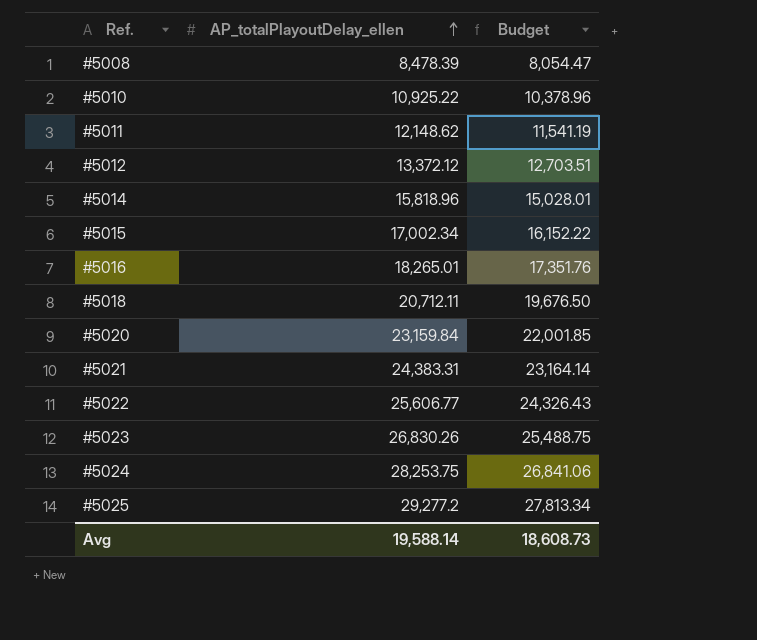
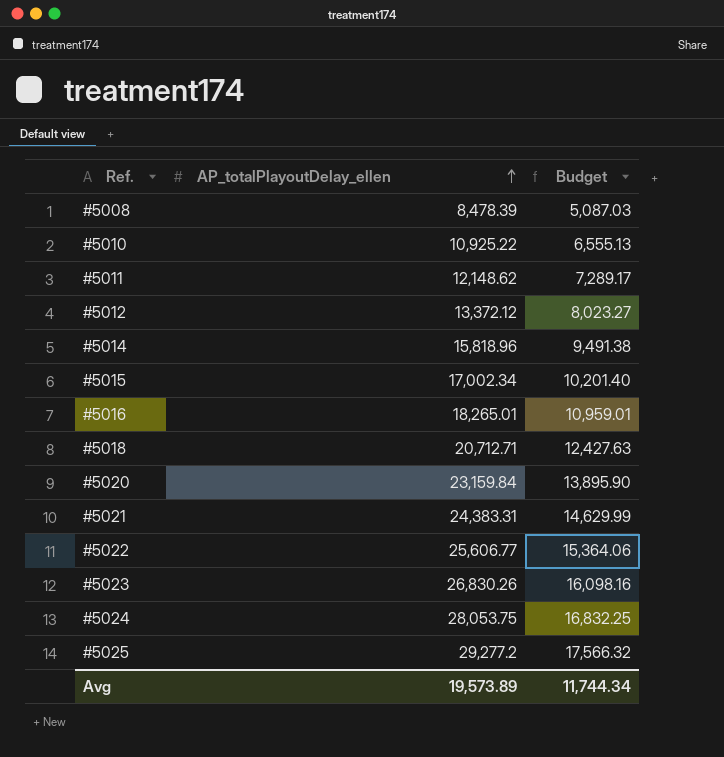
column Budget | formula: [AP_totalPlayoutDelay_ellen] * 0.95 -> [AP_totalPlayoutDelay_ellen] * 0.6
#5018 | AP_totalPlayoutDelay_ellen: 20,712.11 -> 20,712.71
#5024 | AP_totalPlayoutDelay_ellen: 28,253.75 -> 28,053.75
Avg | AP_totalPlayoutDelay_ellen: 19,588.14 -> 19,573.89
Avg | Budget: 18,608.73 -> 11,744.34

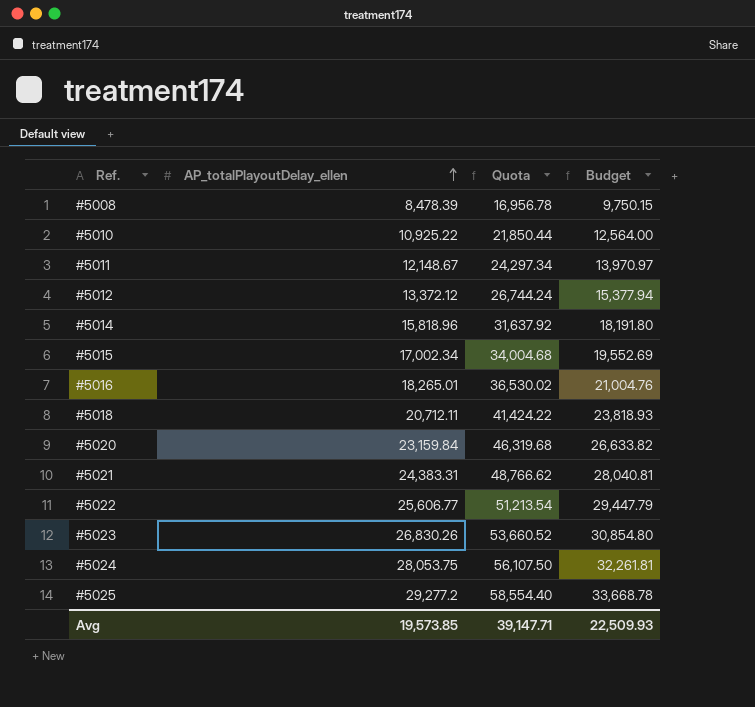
column Quota | formula: none -> [AP_totalPlayoutDelay_ellen] * 2
column Budget | formula: [AP_totalPlayoutDelay_ellen] * 0.6 -> [AP_totalPlayoutDelay_ellen] * 1.15
#5011 | AP_totalPlayoutDelay_ellen: 12,148.62 -> 12,148.67
#5018 | AP_totalPlayoutDelay_ellen: 20,712.71 -> 20,712.11
Avg | AP_totalPlayoutDelay_ellen: 19,573.89 -> 19,573.85
Avg | Budget: 11,744.34 -> 22,509.93

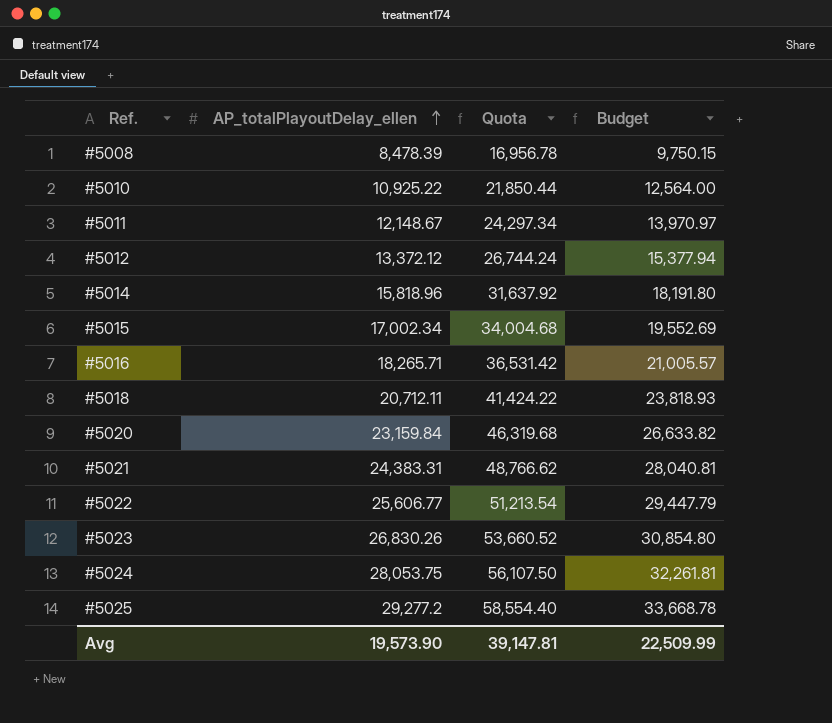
#5016 | AP_totalPlayoutDelay_ellen: 18,265.01 -> 18,265.71
#5016 | Quota: 36,530.02 -> 36,531.42
#5016 | Budget: 21,004.76 -> 21,005.57
Avg | AP_totalPlayoutDelay_ellen: 19,573.85 -> 19,573.90
Avg | Quota: 39,147.71 -> 39,147.81
Avg | Budget: 22,509.93 -> 22,509.99

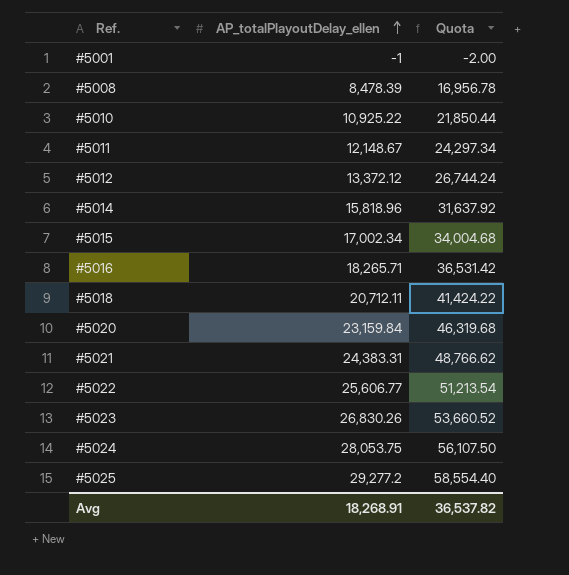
column Budget | formula: [AP_totalPlayoutDelay_ellen] * 1.15 -> none
row #5001: none -> -1 | -2.00
Avg | AP_totalPlayoutDelay_ellen: 19,573.90 -> 18,268.91
Avg | Quota: 39,147.81 -> 36,537.82

